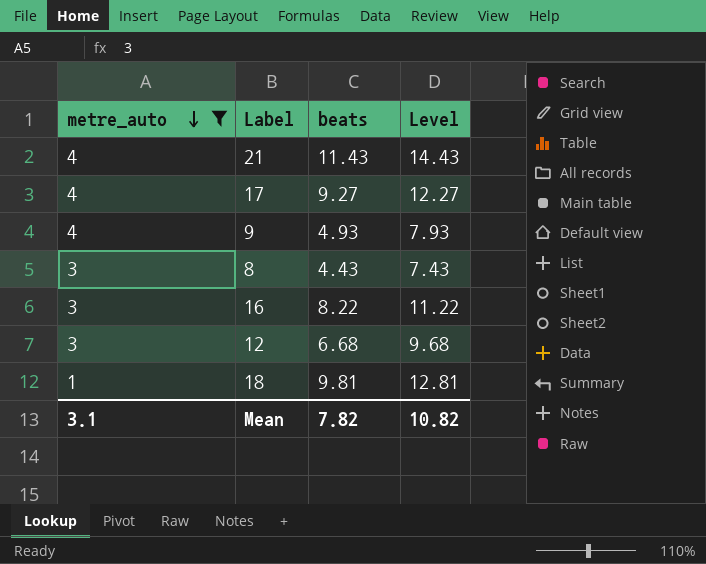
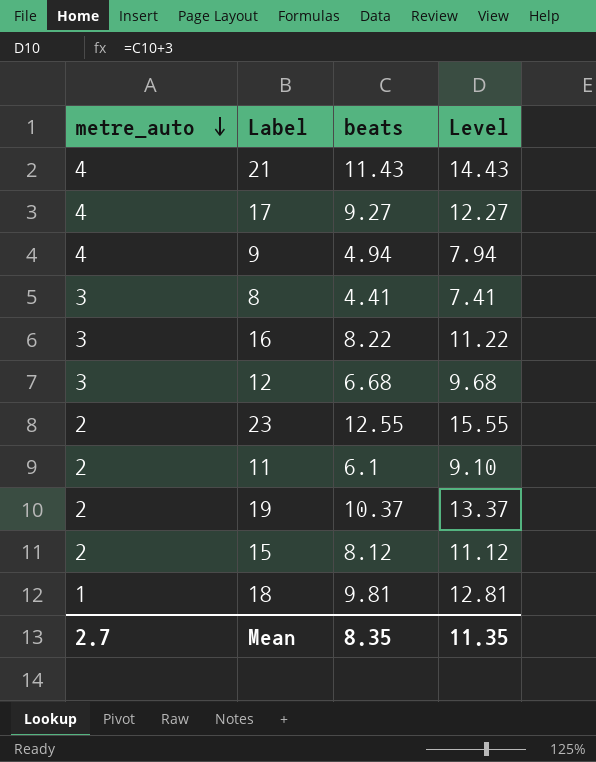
filter: metre_auto != 2 -> none
9 | beats: 4.93 -> 4.94
9 | Level: 7.93 -> 7.94
8 | beats: 4.43 -> 4.41
8 | Level: 7.43 -> 7.41
Mean | metre_auto: 3.1 -> 2.7
Mean | beats: 7.82 -> 8.35
Mean | Level: 10.82 -> 11.35

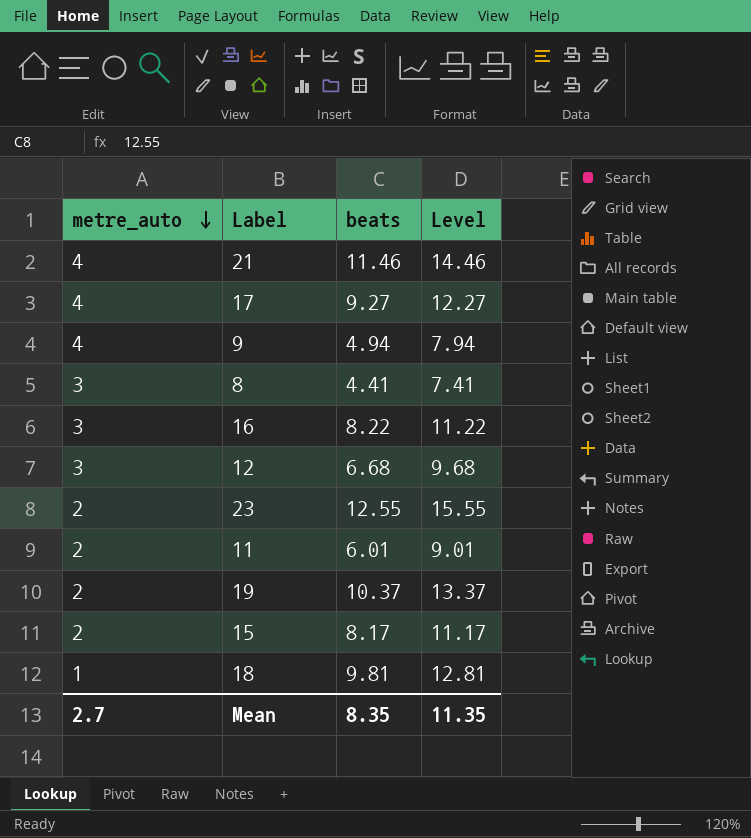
21 | beats: 11.43 -> 11.46
21 | Level: 14.43 -> 14.46
11 | beats: 6.1 -> 6.01
11 | Level: 9.10 -> 9.01
15 | beats: 8.12 -> 8.17
15 | Level: 11.12 -> 11.17

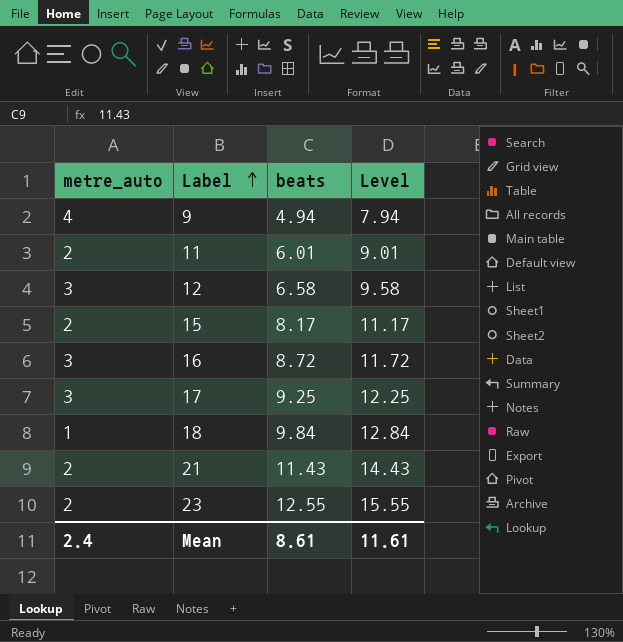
row order: metre_auto descending -> Label ascending
row 8: 3 | 4.41 | 7.41 -> none
row 19: 2 | 10.37 | 13.37 -> none
12 | beats: 6.68 -> 6.58
12 | Level: 9.68 -> 9.58
16 | beats: 8.22 -> 8.72
16 | Level: 11.22 -> 11.72
17 | metre_auto: 4 -> 3
17 | beats: 9.27 -> 9.25
17 | Level: 12.27 -> 12.25
18 | beats: 9.81 -> 9.84
18 | Level: 12.81 -> 12.84
21 | metre_auto: 4 -> 2
21 | beats: 11.46 -> 11.43
21 | Level: 14.46 -> 14.43
Mean | metre_auto: 2.7 -> 2.4
Mean | beats: 8.35 -> 8.61
Mean | Level: 11.35 -> 11.61

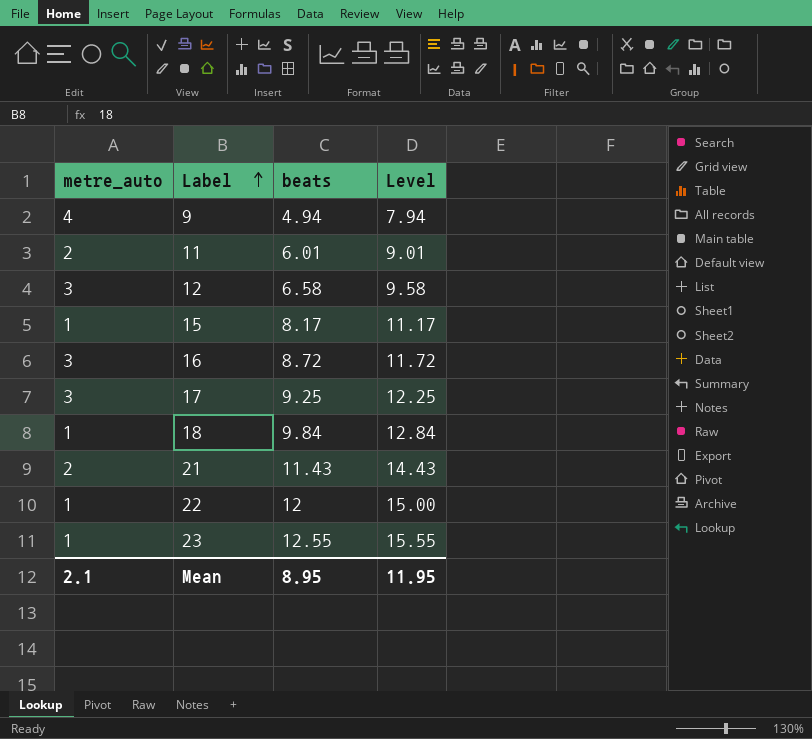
15 | metre_auto: 2 -> 1
row 22: none -> 1 | 12 | 15.00
23 | metre_auto: 2 -> 1
Mean | metre_auto: 2.4 -> 2.1
Mean | beats: 8.61 -> 8.95
Mean | Level: 11.61 -> 11.95

